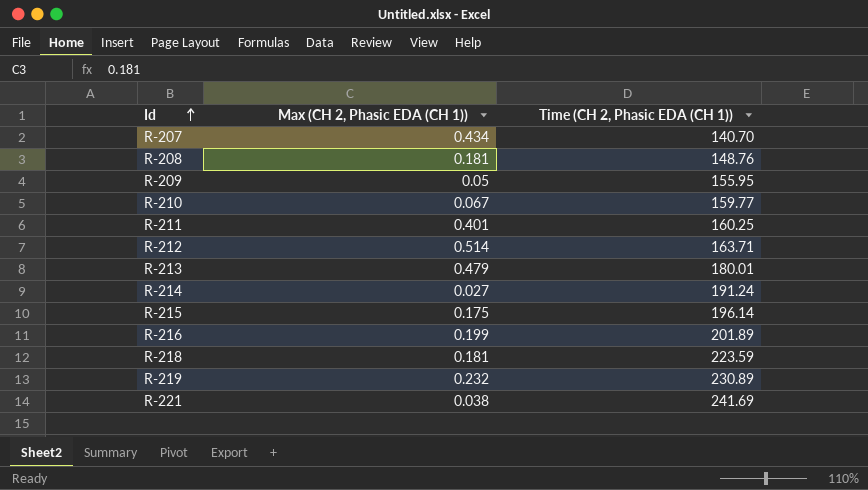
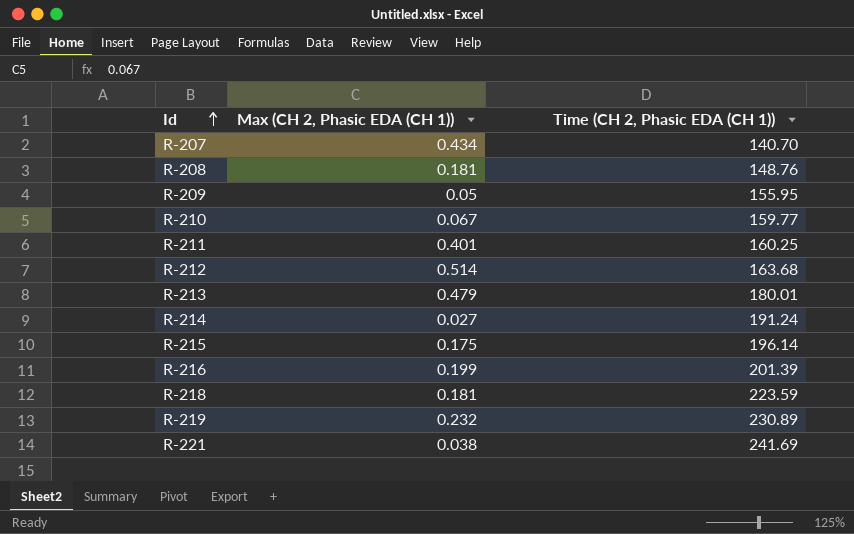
R-212 | Time (CH 2, Phasic EDA (CH 1)): 163.71 -> 163.68
R-216 | Time (CH 2, Phasic EDA (CH 1)): 201.89 -> 201.39

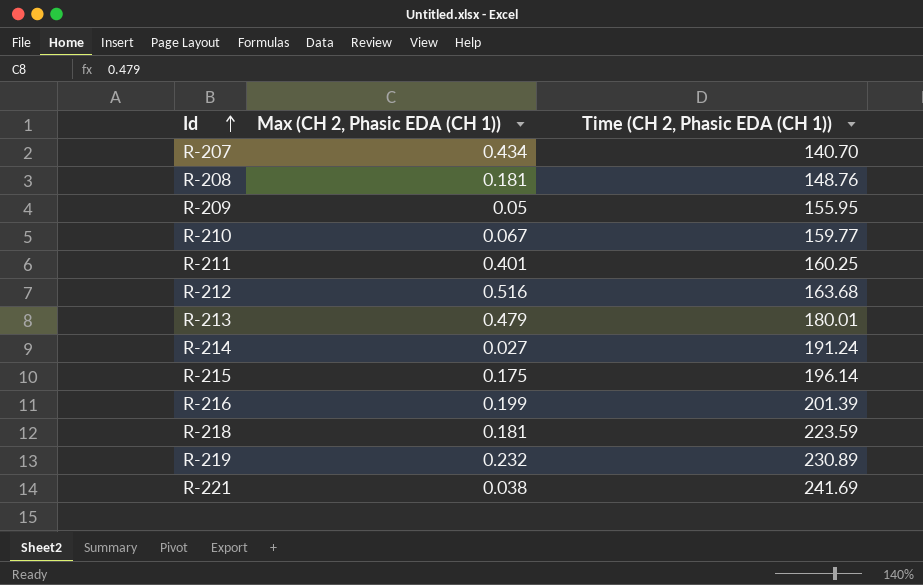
R-212 | Max (CH 2, Phasic EDA (CH 1)): 0.514 -> 0.516

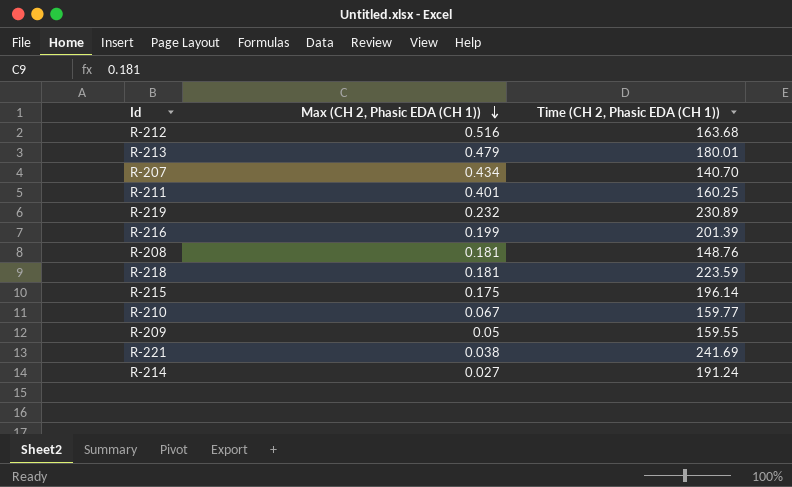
row order: Id ascending -> Max (CH 2, Phasic EDA (CH 1)) descending
R-209 | Time (CH 2, Phasic EDA (CH 1)): 155.95 -> 159.55

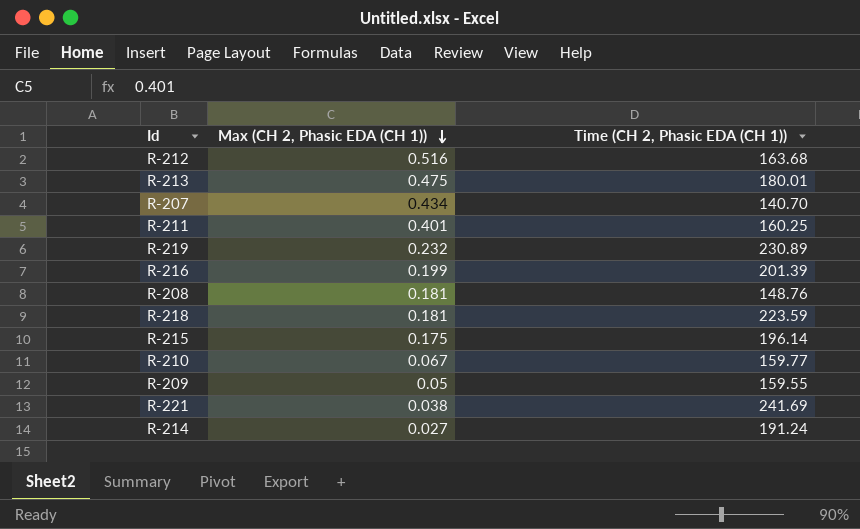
R-213 | Max (CH 2, Phasic EDA (CH 1)): 0.479 -> 0.475

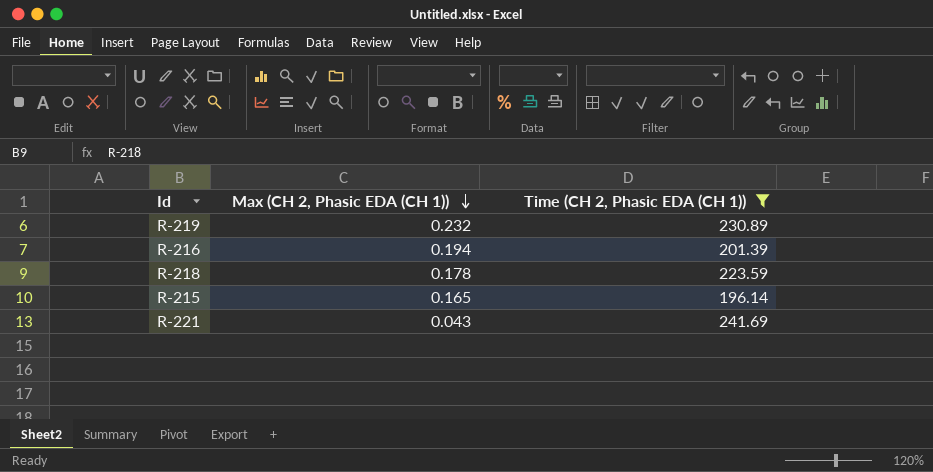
filter: none -> Time (CH 2, Phasic EDA (CH 1)) >= 196.14
R-216 | Max (CH 2, Phasic EDA (CH 1)): 0.199 -> 0.194
R-218 | Max (CH 2, Phasic EDA (CH 1)): 0.181 -> 0.178
R-215 | Max (CH 2, Phasic EDA (CH 1)): 0.175 -> 0.165
R-221 | Max (CH 2, Phasic EDA (CH 1)): 0.038 -> 0.043

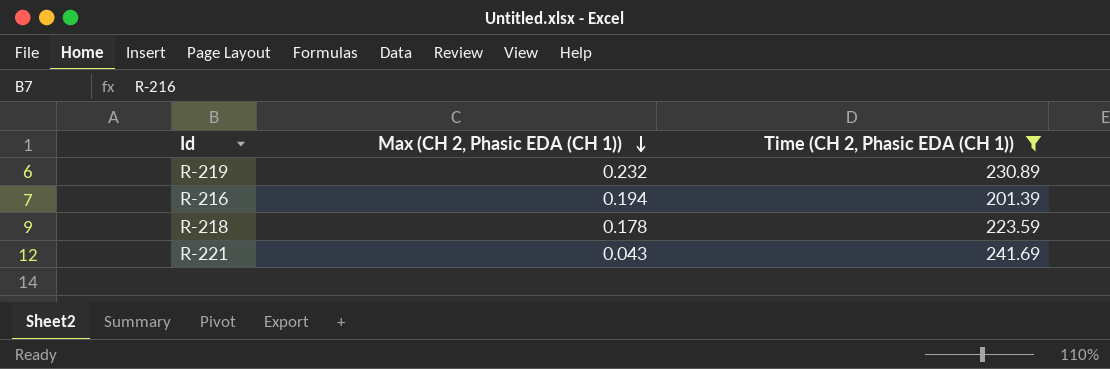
row R-215: 0.165 | 196.14 -> none

